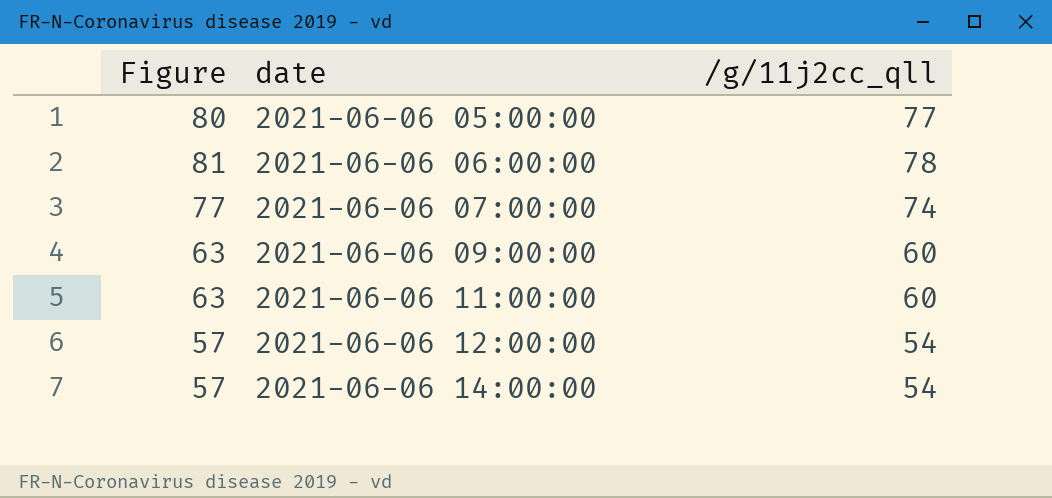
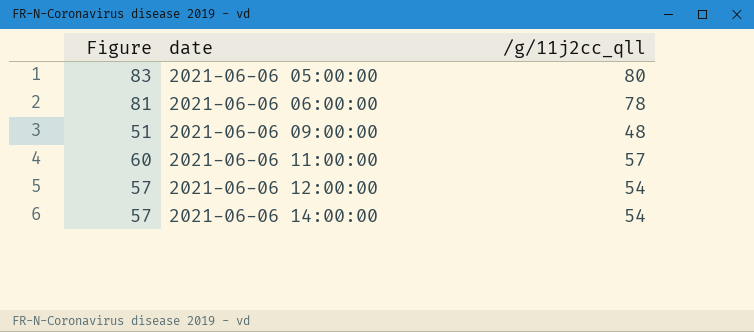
row 2021-06-06 07:00:00: 77 | 74 -> none
2021-06-06 05:00:00 | Figure: 80 -> 83
2021-06-06 05:00:00 | /g/11j2cc_qll: 77 -> 80
2021-06-06 09:00:00 | Figure: 63 -> 51
2021-06-06 09:00:00 | /g/11j2cc_qll: 60 -> 48
2021-06-06 11:00:00 | Figure: 63 -> 60
2021-06-06 11:00:00 | /g/11j2cc_qll: 60 -> 57

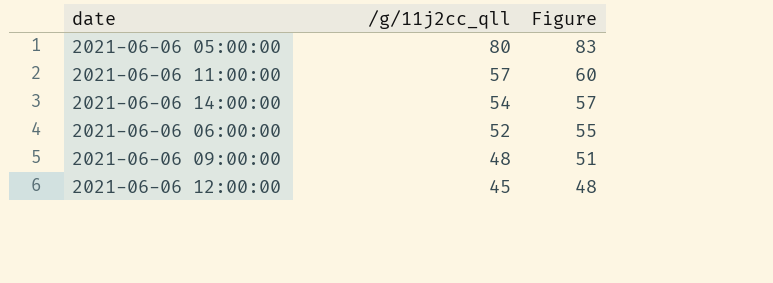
row order: date ascending -> /g/11j2cc_qll descending
column Figure | position: 1 -> 3
2021-06-06 06:00:00 | /g/11j2cc_qll: 78 -> 52
2021-06-06 06:00:00 | Figure: 81 -> 55
2021-06-06 12:00:00 | /g/11j2cc_qll: 54 -> 45
2021-06-06 12:00:00 | Figure: 57 -> 48

